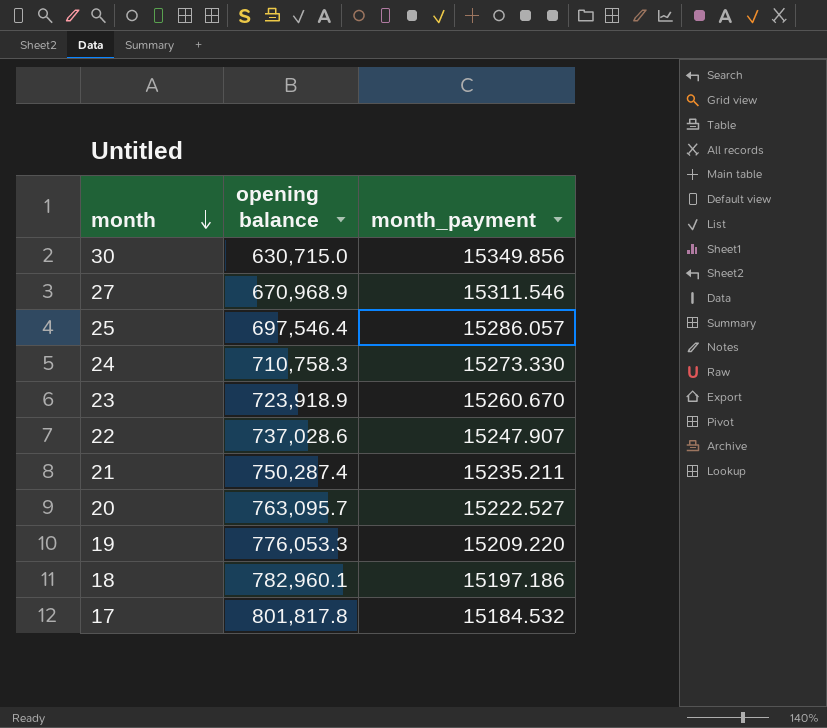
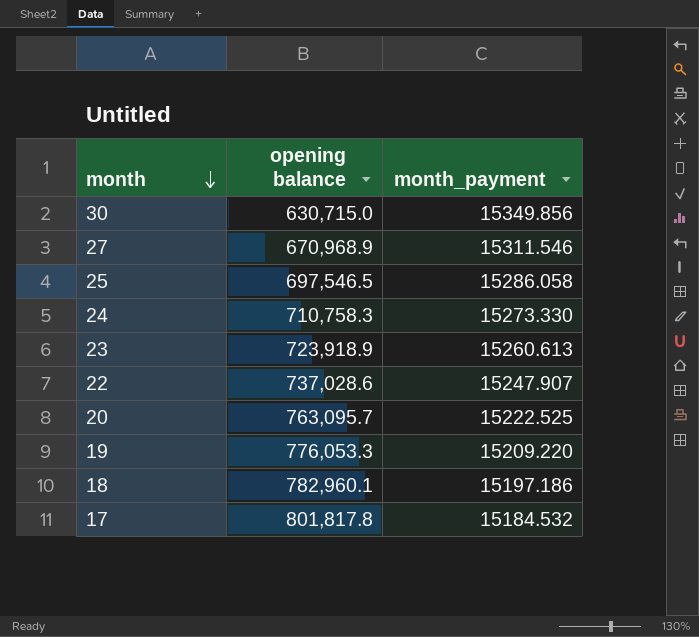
row 21: 750,287.4 | 15235.211 -> none
25 | opening balance: 697,546.4 -> 697,546.5
25 | month_payment: 15286.057 -> 15286.058
23 | month_payment: 15260.670 -> 15260.613
20 | month_payment: 15222.527 -> 15222.525

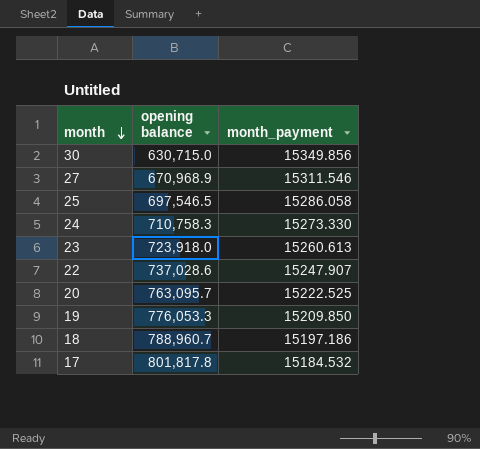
23 | opening balance: 723,918.9 -> 723,918.0
19 | month_payment: 15209.220 -> 15209.850
18 | opening balance: 782,960.1 -> 788,960.7

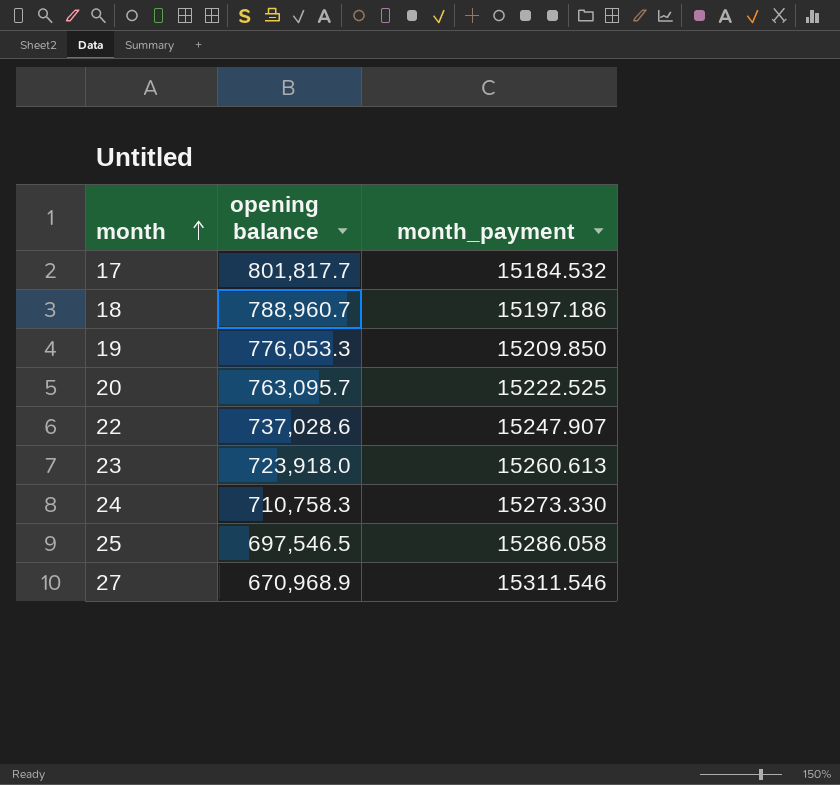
row order: month descending -> month ascending
row 30: 630,715.0 | 15349.856 -> none
17 | opening balance: 801,817.8 -> 801,817.7

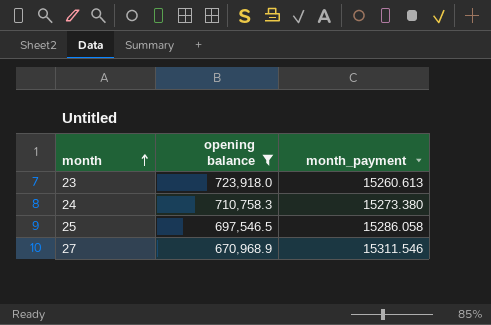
filter: none -> opening balance <= 723,918.0
24 | month_payment: 15273.330 -> 15273.380

